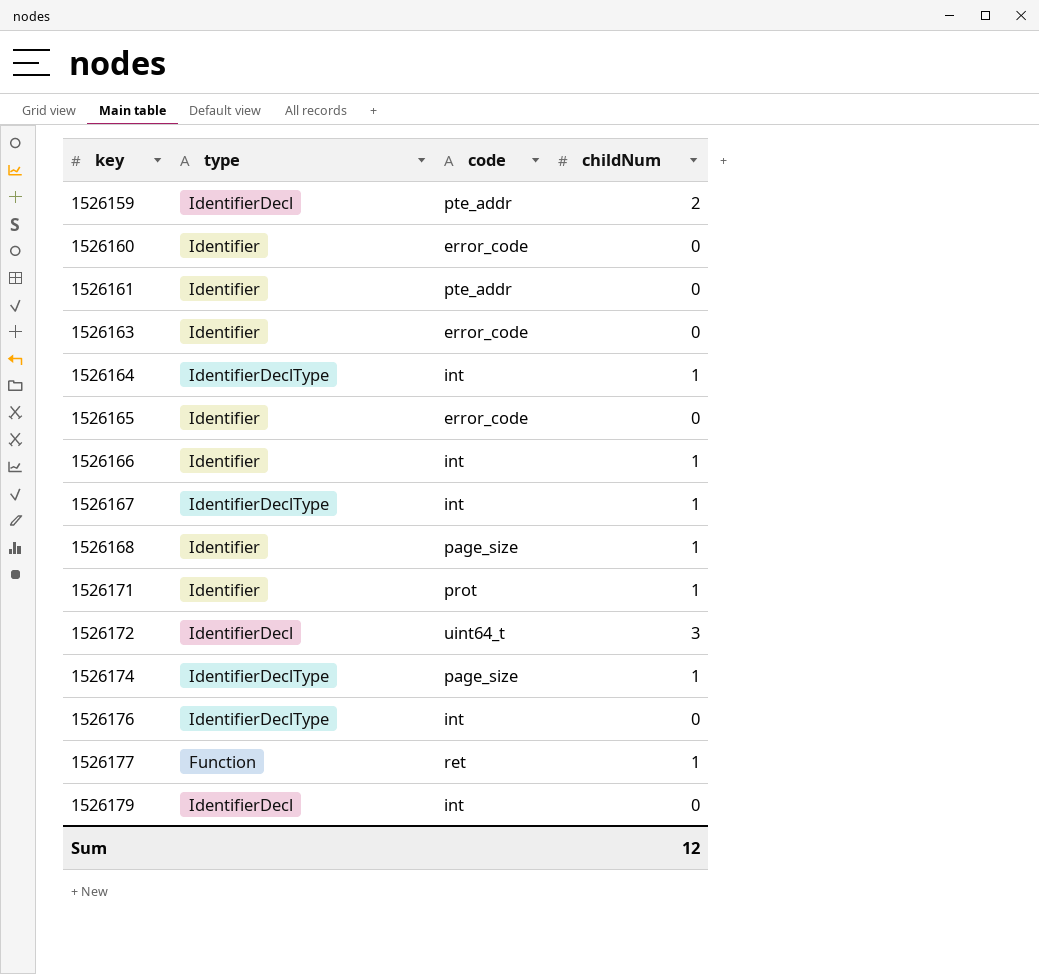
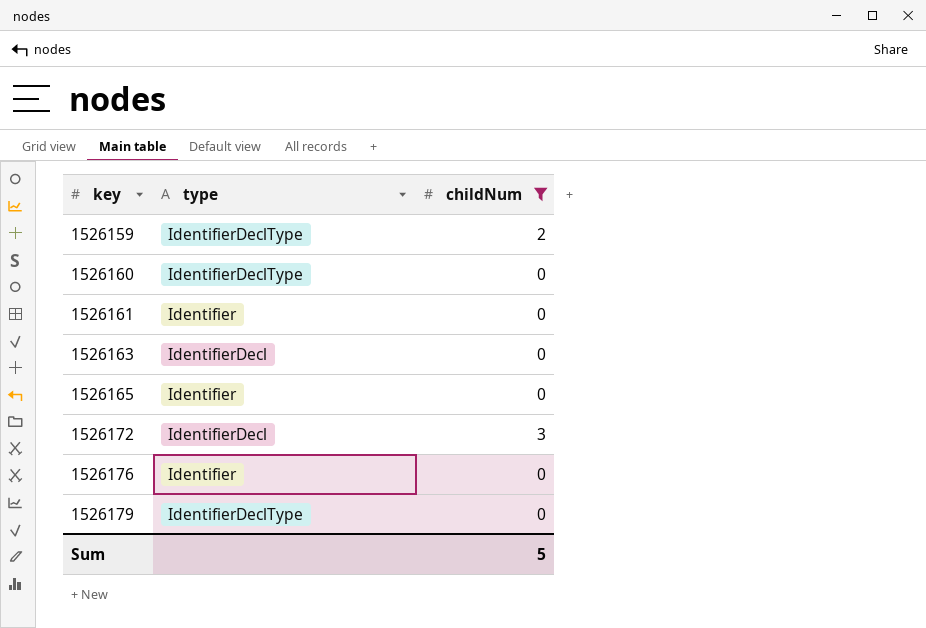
filter: none -> childNum != 1
column code | position: 3 -> none
1526159 | type: IdentifierDecl -> IdentifierDeclType
1526160 | type: Identifier -> IdentifierDeclType
1526163 | type: Identifier -> IdentifierDecl
1526176 | type: IdentifierDeclType -> Identifier
1526179 | type: IdentifierDecl -> IdentifierDeclType
Sum | childNum: 12 -> 5

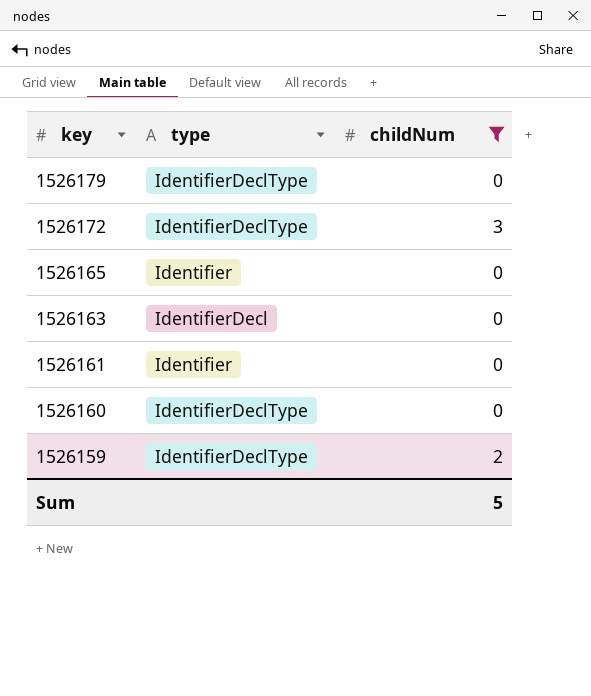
row order: key ascending -> key descending
row 1526176: Identifier | 0 -> none
1526172 | type: IdentifierDecl -> IdentifierDeclType

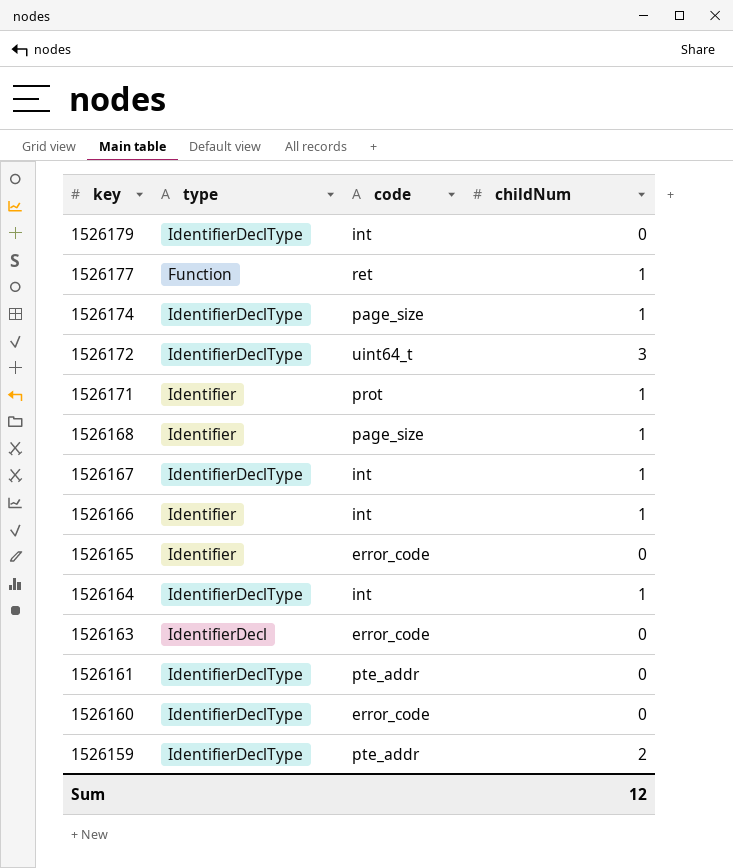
filter: childNum != 1 -> none
column code | position: none -> 3
1526161 | type: Identifier -> IdentifierDeclType
Sum | childNum: 5 -> 12

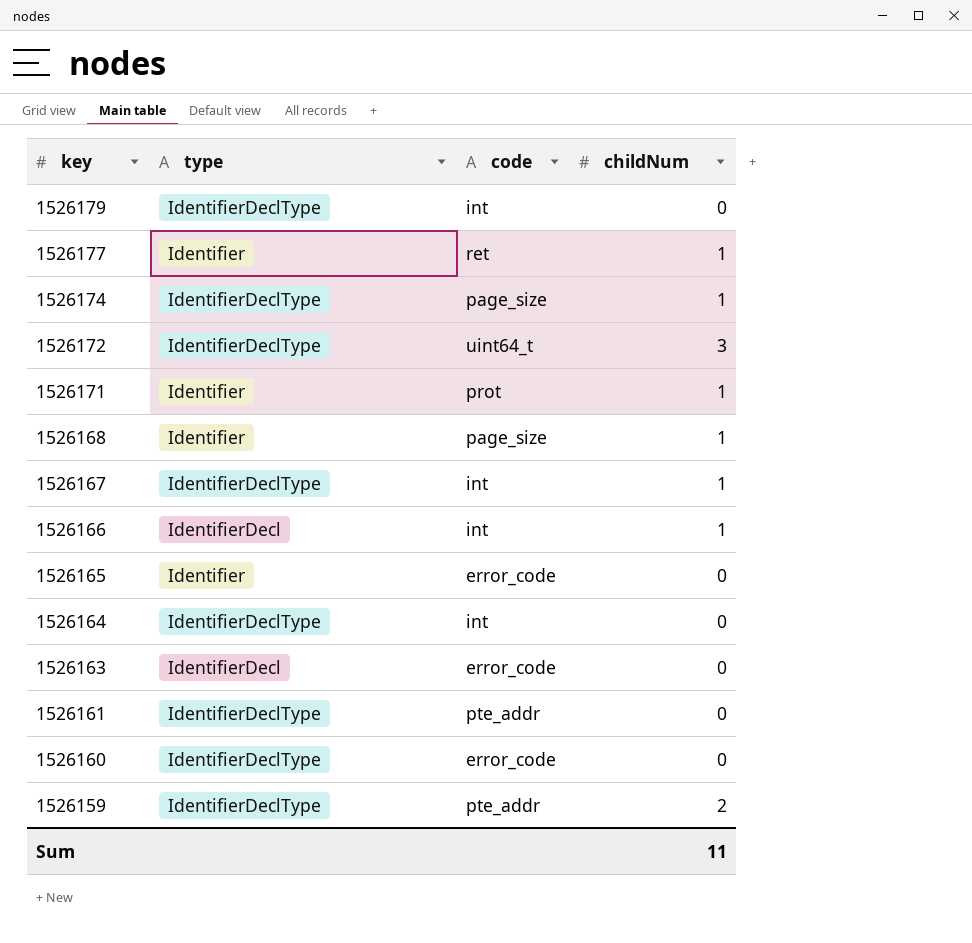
1526177 | type: Function -> Identifier
1526166 | type: Identifier -> IdentifierDecl
1526164 | childNum: 1 -> 0
Sum | childNum: 12 -> 11

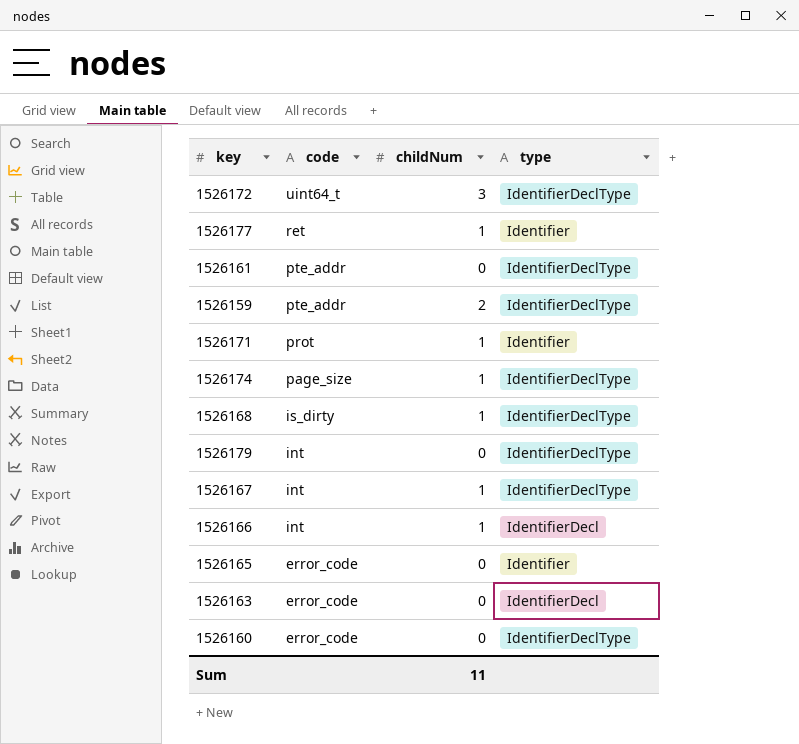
row order: key descending -> code descending
column type | position: 2 -> 4
row 1526164: IdentifierDeclType | int | 0 -> none
1526168 | code: page_size -> is_dirty
1526168 | type: Identifier -> IdentifierDeclType

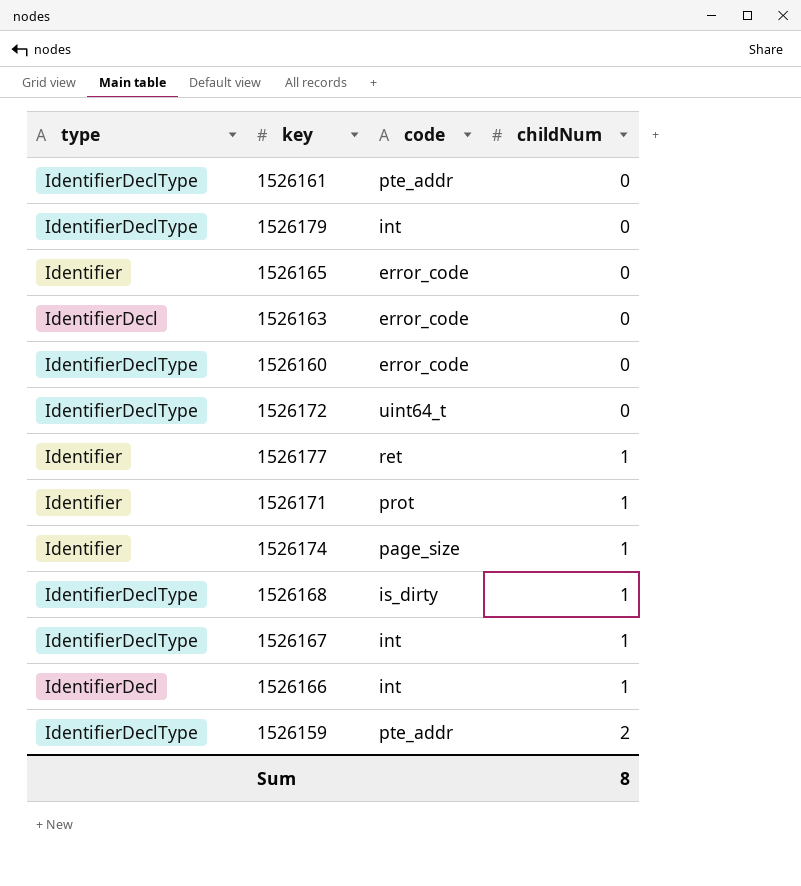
row order: code descending -> childNum ascending
column type | position: 4 -> 1
1526172 | childNum: 3 -> 0
1526174 | type: IdentifierDeclType -> Identifier
Sum | childNum: 11 -> 8

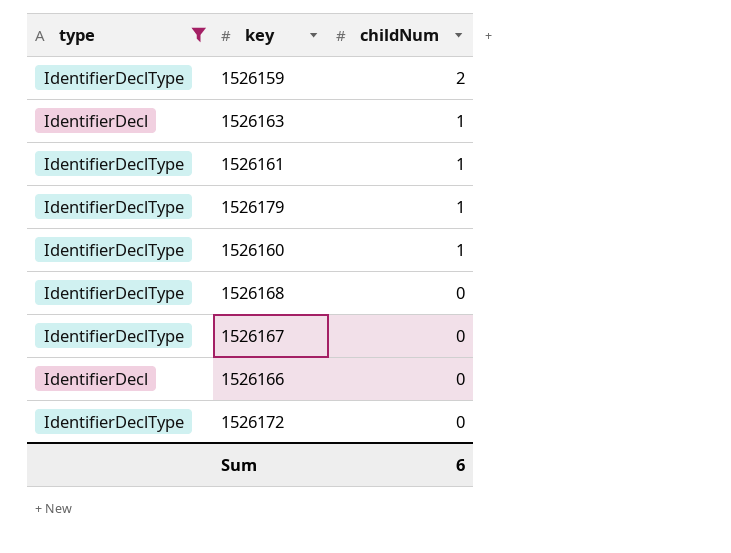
filter: none -> type != Identifier
row order: childNum ascending -> childNum descending
column code | position: 3 -> none
1526163 | childNum: 0 -> 1
1526161 | childNum: 0 -> 1
1526179 | childNum: 0 -> 1
1526160 | childNum: 0 -> 1
1526168 | childNum: 1 -> 0
1526167 | childNum: 1 -> 0
1526166 | childNum: 1 -> 0
Sum | childNum: 8 -> 6

